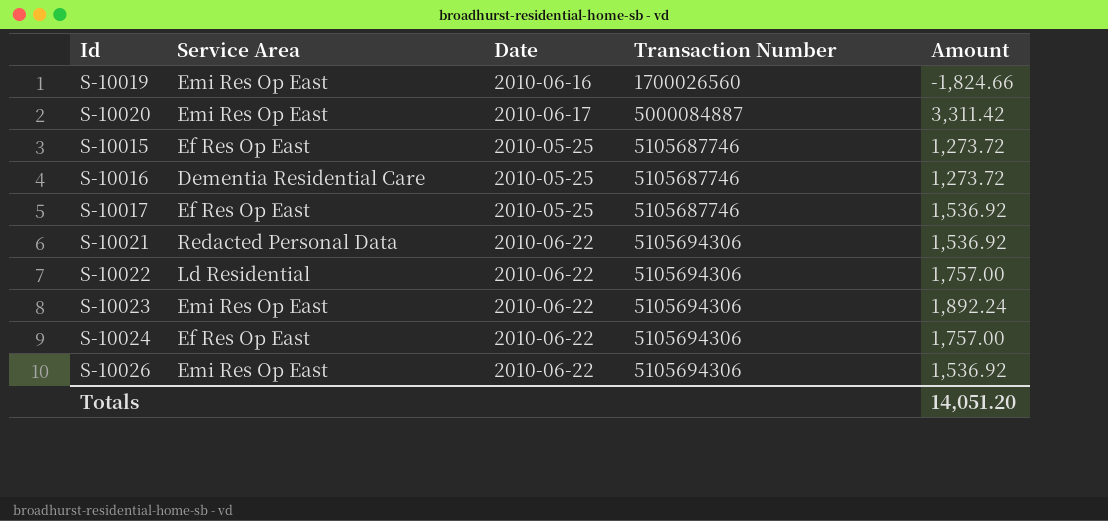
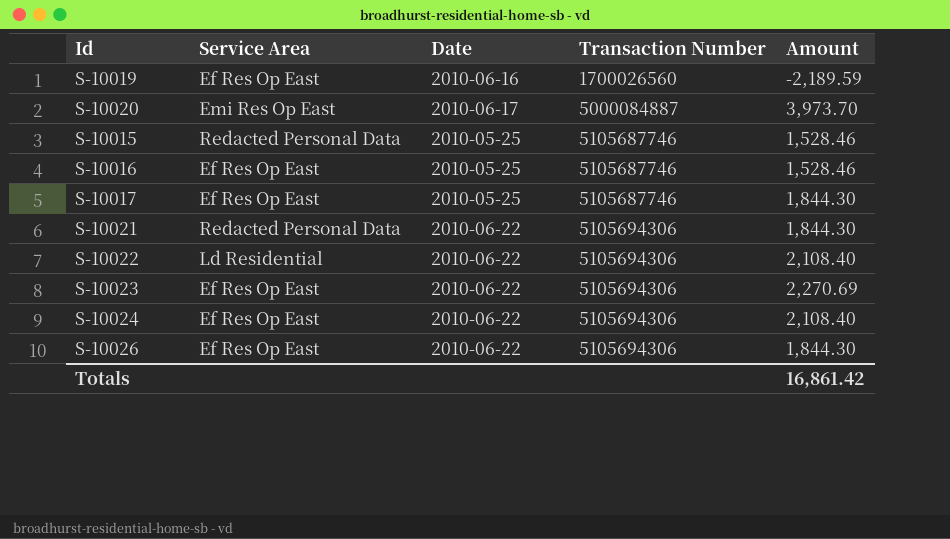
S-10019 | Service Area: Emi Res Op East -> Ef Res Op East
S-10019 | Amount: -1,824.66 -> -2,189.59
S-10020 | Amount: 3,311.42 -> 3,973.70
S-10015 | Service Area: Ef Res Op East -> Redacted Personal Data
S-10015 | Amount: 1,273.72 -> 1,528.46
S-10016 | Service Area: Dementia Residential Care -> Ef Res Op East
S-10016 | Amount: 1,273.72 -> 1,528.46
S-10017 | Amount: 1,536.92 -> 1,844.30
S-10021 | Amount: 1,536.92 -> 1,844.30
S-10022 | Amount: 1,757.00 -> 2,108.40
S-10023 | Service Area: Emi Res Op East -> Ef Res Op East
S-10023 | Amount: 1,892.24 -> 2,270.69
S-10024 | Amount: 1,757.00 -> 2,108.40
S-10026 | Service Area: Emi Res Op East -> Ef Res Op East
S-10026 | Amount: 1,536.92 -> 1,844.30
Totals | Amount: 14,051.20 -> 16,861.42

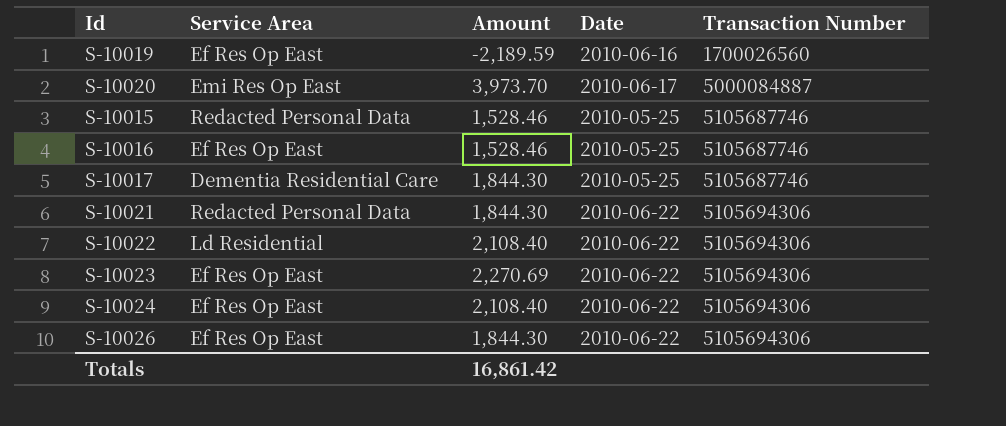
column Amount | position: 5 -> 3
S-10017 | Service Area: Ef Res Op East -> Dementia Residential Care

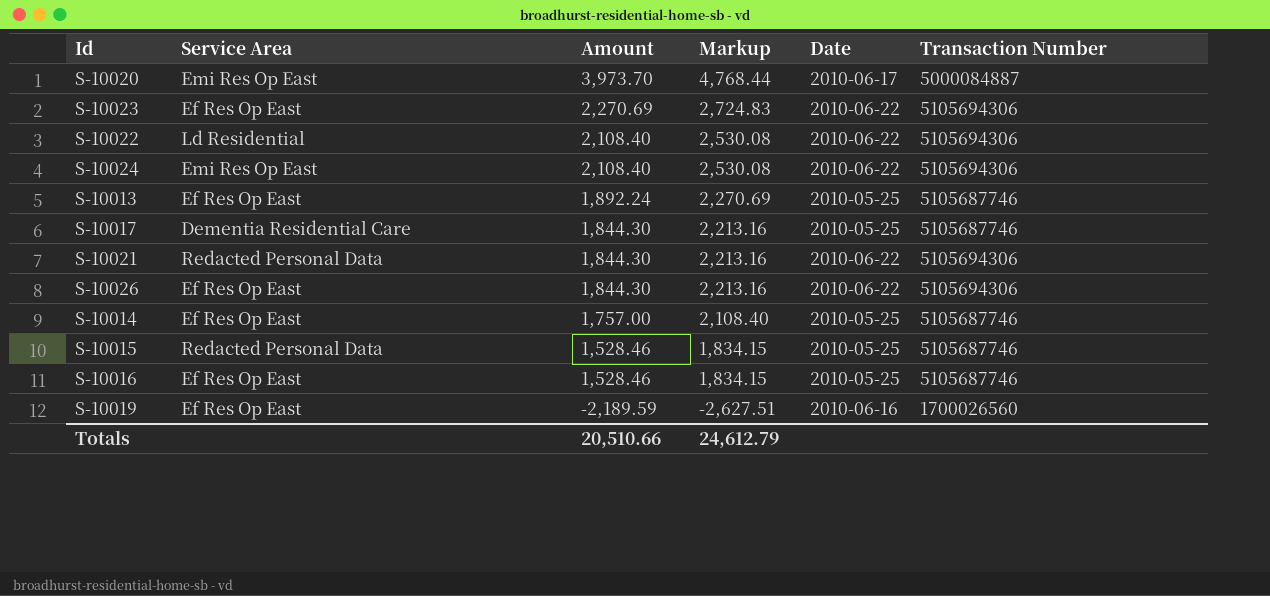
row order: Transaction Number ascending -> Amount descending
column Markup | formula: none -> [Amount] * 1.2
S-10024 | Service Area: Ef Res Op East -> Emi Res Op East
row S-10013: none -> Ef Res Op East | 1,892.24 | 2,270.69 | 2010-05-25 | 5105687746
row S-10014: none -> Ef Res Op East | 1,757.00 | 2,108.40 | 2010-05-25 | 5105687746
Totals | Amount: 16,861.42 -> 20,510.66

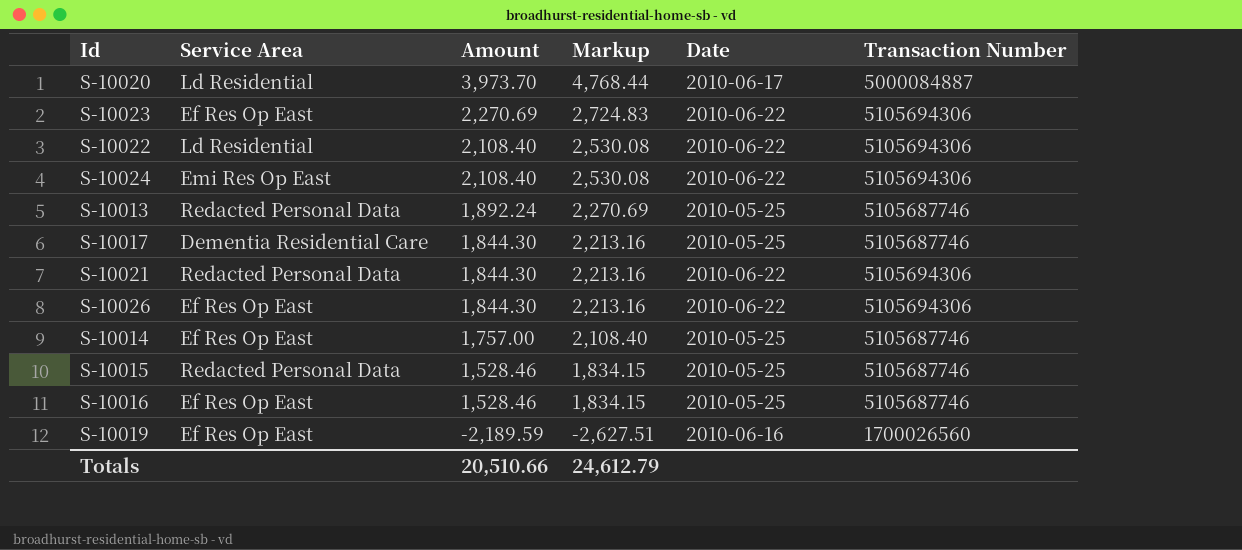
S-10020 | Service Area: Emi Res Op East -> Ld Residential
S-10013 | Service Area: Ef Res Op East -> Redacted Personal Data

